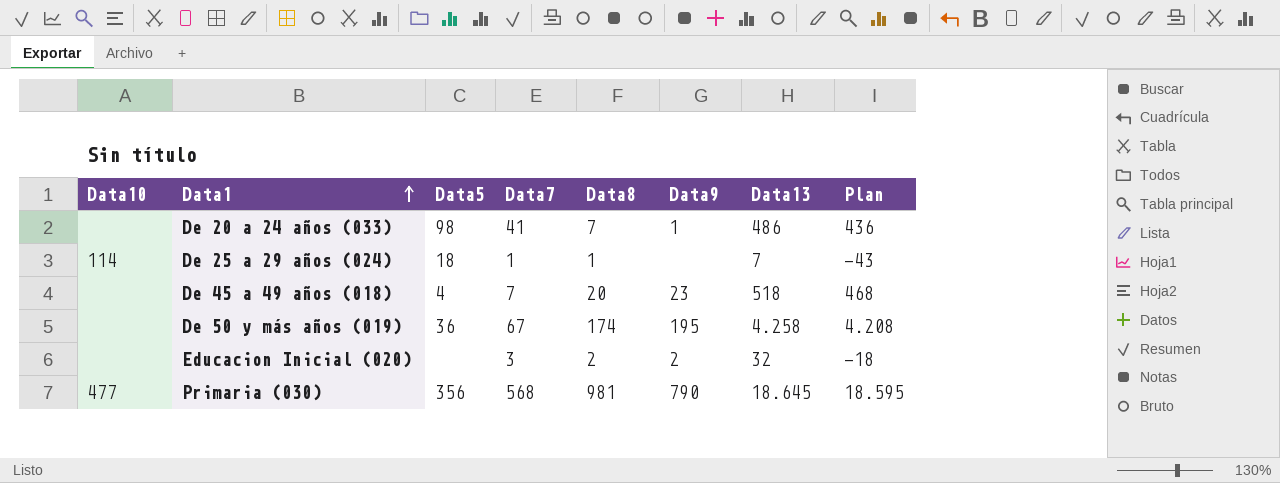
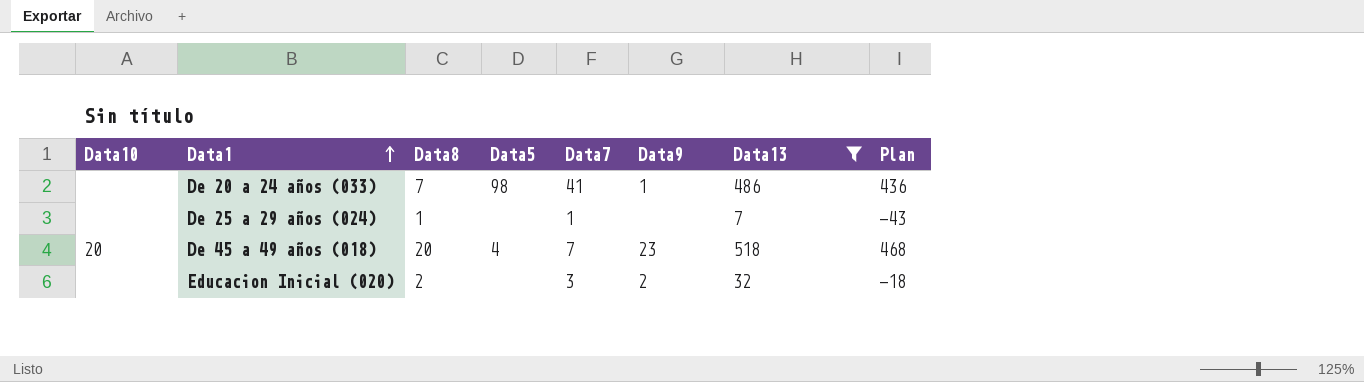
filter: none -> Data13 <= 518
column Data8 | position: 5 -> 3
De 25 a 29 años (024) | Data10: 114 -> none
De 25 a 29 años (024) | Data5: 18 -> none
De 45 a 49 años (018) | Data10: none -> 20

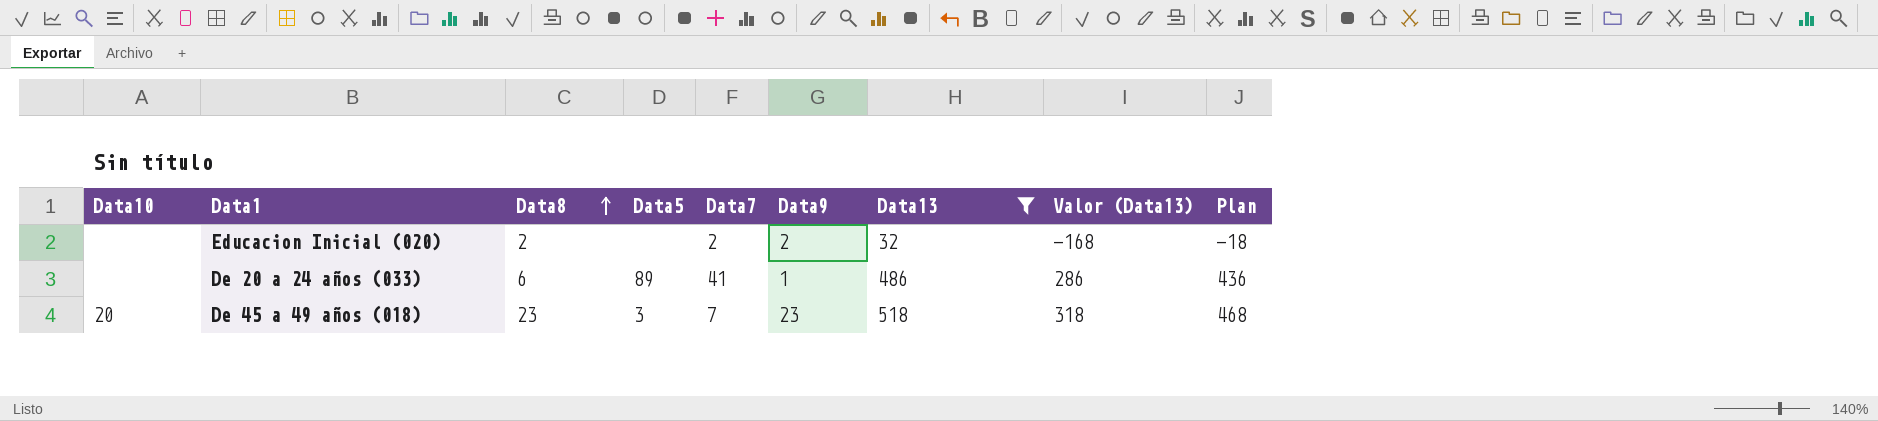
row order: Data1 ascending -> Data8 ascending
column Valor (Data13) | formula: none -> [Data13] - 200
row De 25 a 29 años (024): none | 1 | none | 1 | none | 7 | -43 -> none
Educacion Inicial (020) | Data7: 3 -> 2
De 20 a 24 años (033) | Data8: 7 -> 6
De 20 a 24 años (033) | Data5: 98 -> 89
De 45 a 49 años (018) | Data8: 20 -> 23
De 45 a 49 años (018) | Data5: 4 -> 3

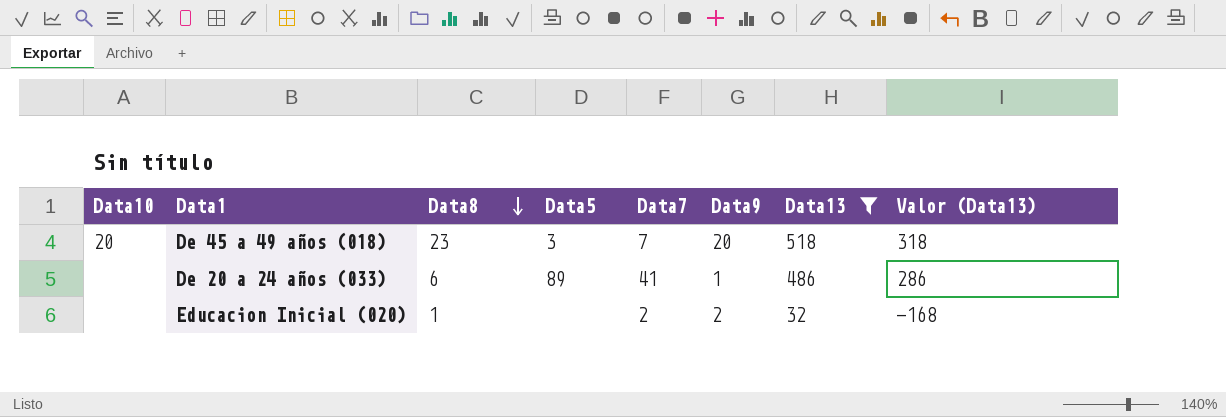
row order: Data8 ascending -> Data8 descending
column Plan | formula: [Data13] - 50 -> none
De 45 a 49 años (018) | Data9: 23 -> 20
Educacion Inicial (020) | Data8: 2 -> 1

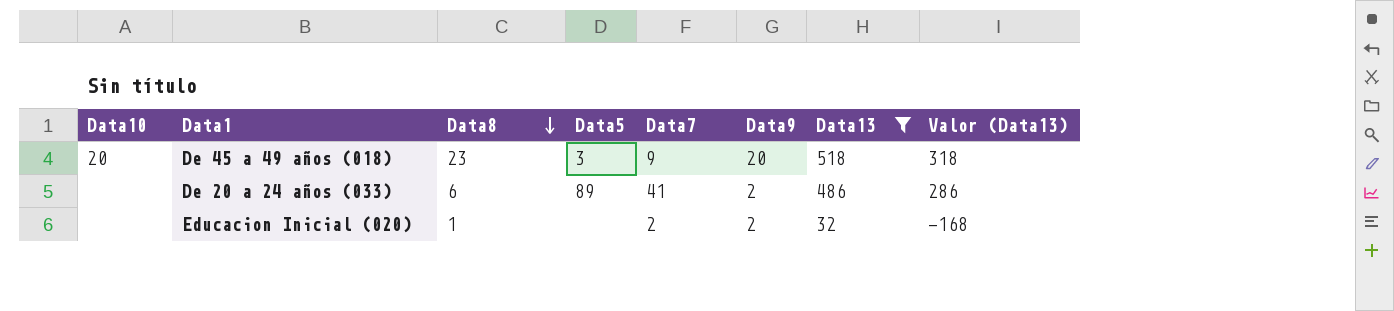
De 45 a 49 años (018) | Data7: 7 -> 9
De 20 a 24 años (033) | Data9: 1 -> 2

